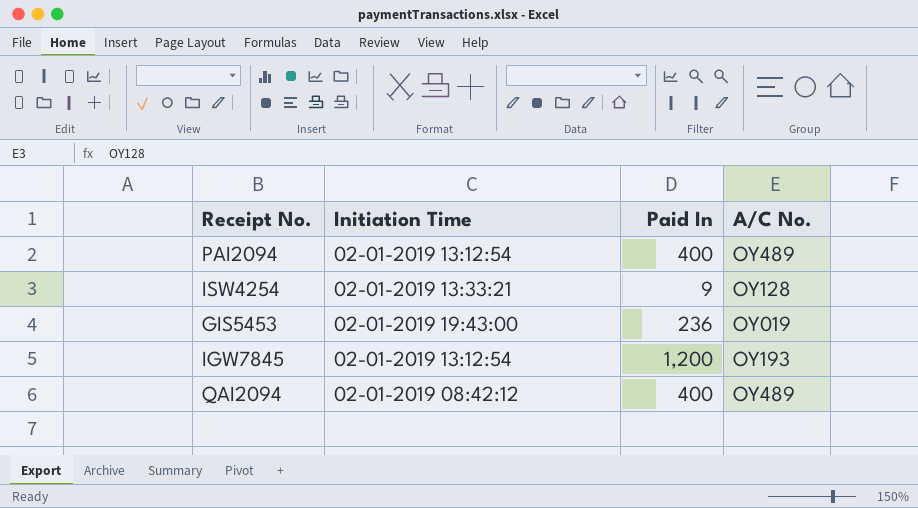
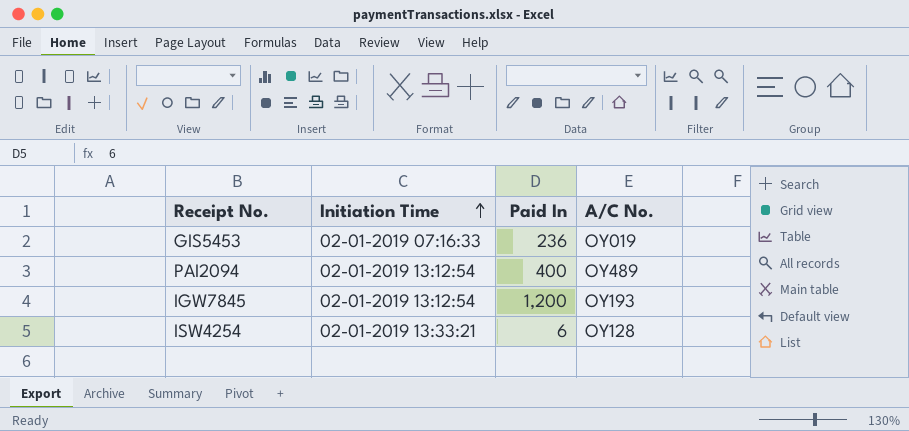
row order: none -> Initiation Time ascending
row QAI2094: 02-01-2019 08:42:12 | 400 | OY489 -> none
GIS5453 | Initiation Time: 02-01-2019 19:43:00 -> 02-01-2019 07:16:33
ISW4254 | Paid In: 9 -> 6

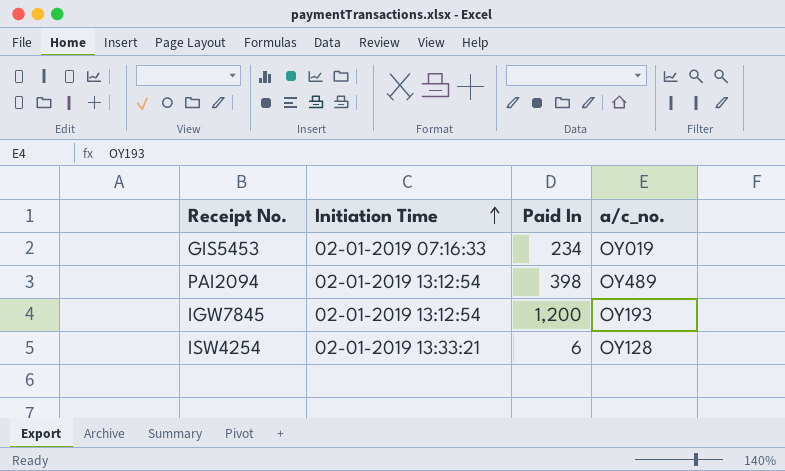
column name: A/C No. -> a/c_no.
GIS5453 | Paid In: 236 -> 234
PAI2094 | Paid In: 400 -> 398

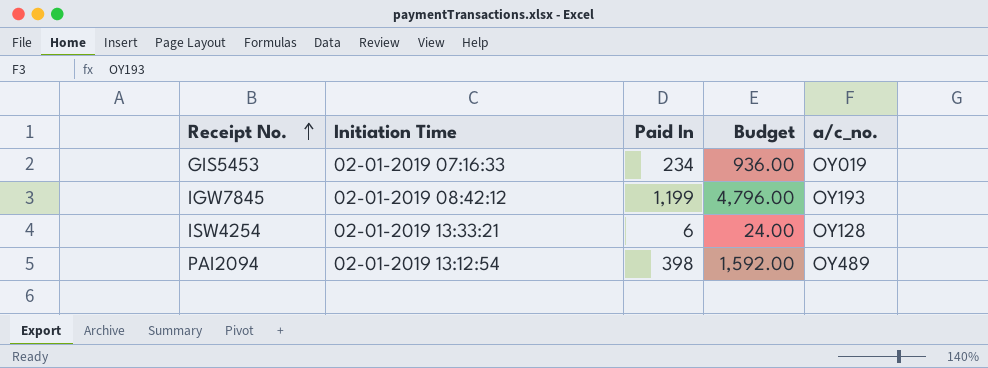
row order: Initiation Time ascending -> Receipt No. ascending
column Budget | formula: none -> [Paid In] * 4
IGW7845 | Initiation Time: 02-01-2019 13:12:54 -> 02-01-2019 08:42:12
IGW7845 | Paid In: 1,200 -> 1,199

